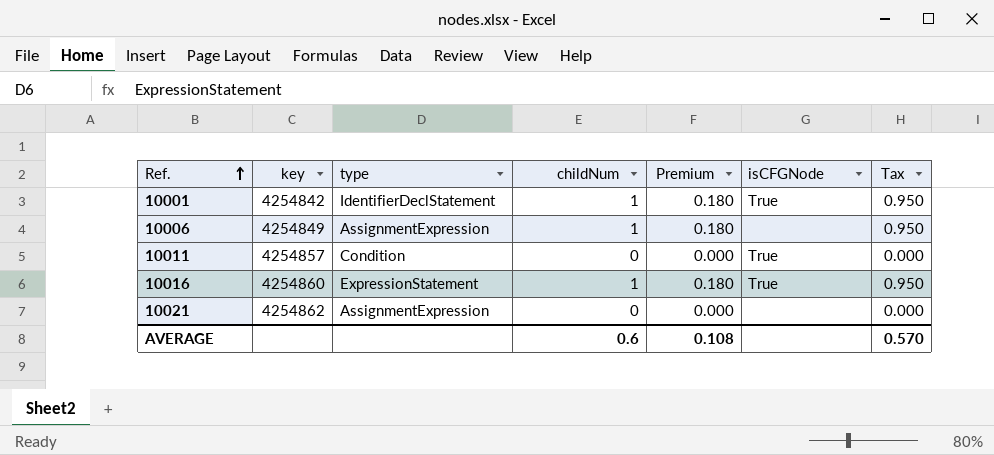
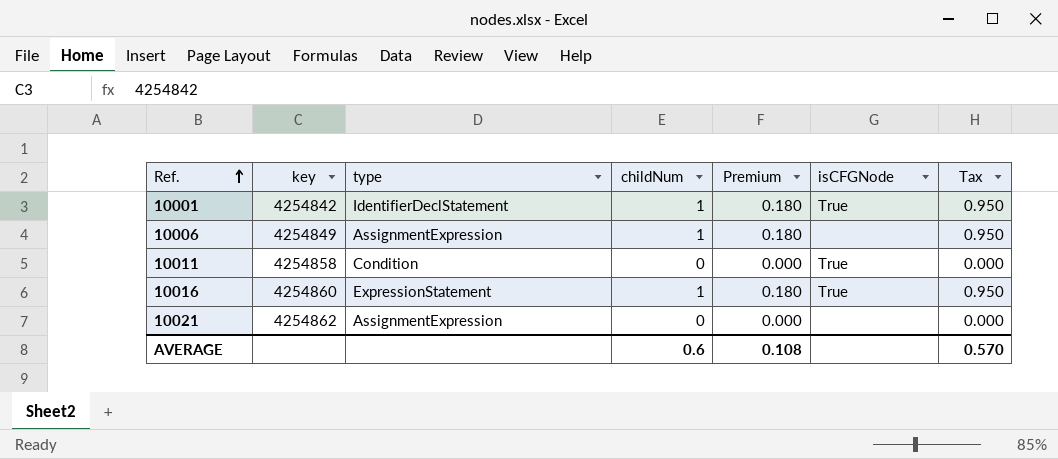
10011 | key: 4254857 -> 4254858

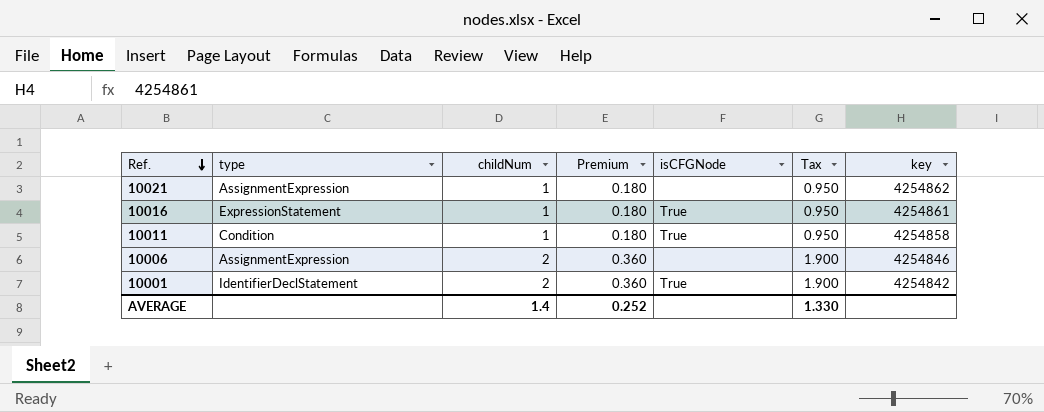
row order: Ref. ascending -> Ref. descending
column key | position: 2 -> 7
10021 | childNum: 0 -> 1
10021 | Premium: 0.000 -> 0.180
10021 | Tax: 0.000 -> 0.950
10016 | key: 4254860 -> 4254861
10011 | childNum: 0 -> 1
10011 | Premium: 0.000 -> 0.180
10011 | Tax: 0.000 -> 0.950
10006 | childNum: 1 -> 2
10006 | Premium: 0.180 -> 0.360
10006 | Tax: 0.950 -> 1.900
10006 | key: 4254849 -> 4254846
10001 | childNum: 1 -> 2
10001 | Premium: 0.180 -> 0.360
10001 | Tax: 0.950 -> 1.900
AVERAGE | childNum: 0.6 -> 1.4
AVERAGE | Premium: 0.108 -> 0.252
AVERAGE | Tax: 0.570 -> 1.330

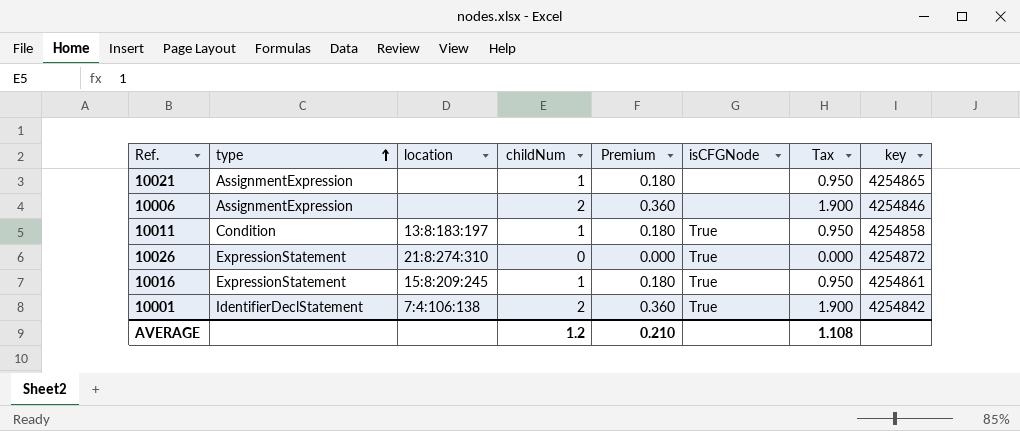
row order: Ref. descending -> type ascending
column location | position: none -> 3
10021 | key: 4254862 -> 4254865
row 10026: none -> ExpressionStatement | 21:8:274:310 | 0 | 0.000 | True | 0.000 | 4254872
AVERAGE | childNum: 1.4 -> 1.2
AVERAGE | Premium: 0.252 -> 0.210
AVERAGE | Tax: 1.330 -> 1.108

